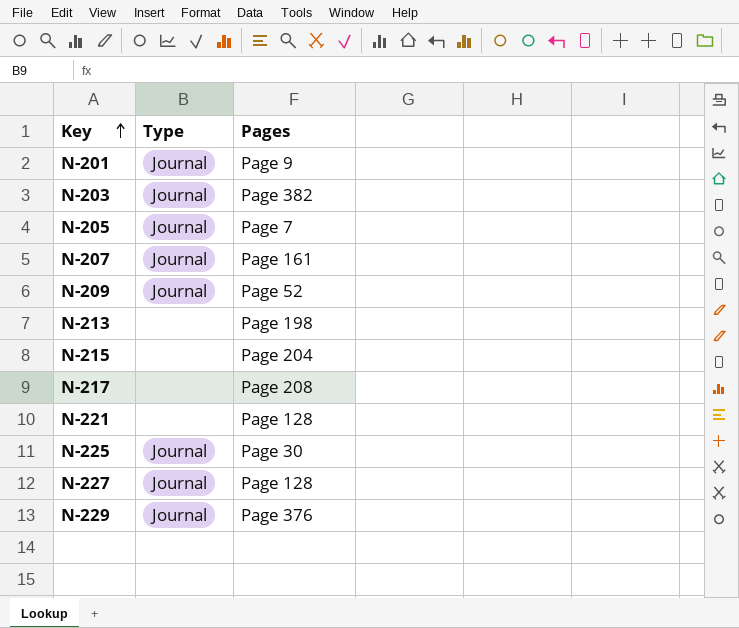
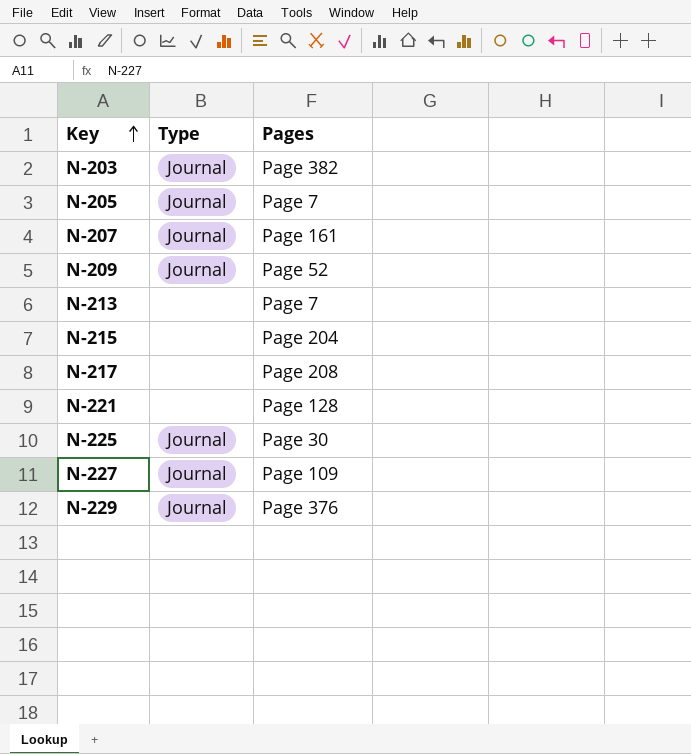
row N-201: Journal | Page 9 -> none
N-213 | Pages: Page 198 -> Page 7
N-227 | Pages: Page 128 -> Page 109

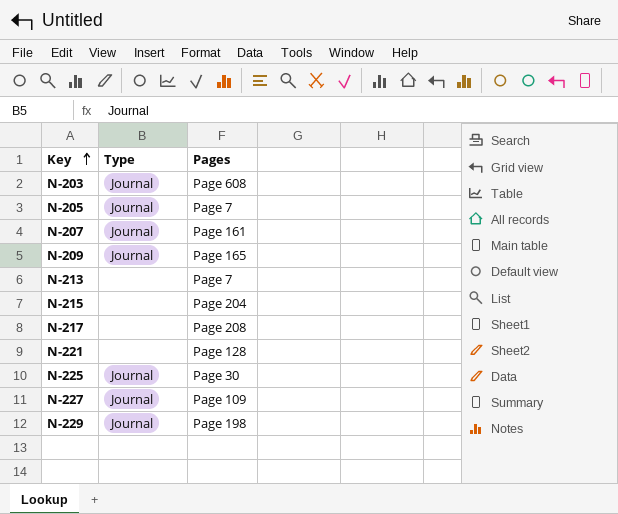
N-203 | Pages: Page 382 -> Page 608
N-209 | Pages: Page 52 -> Page 165
N-229 | Pages: Page 376 -> Page 198

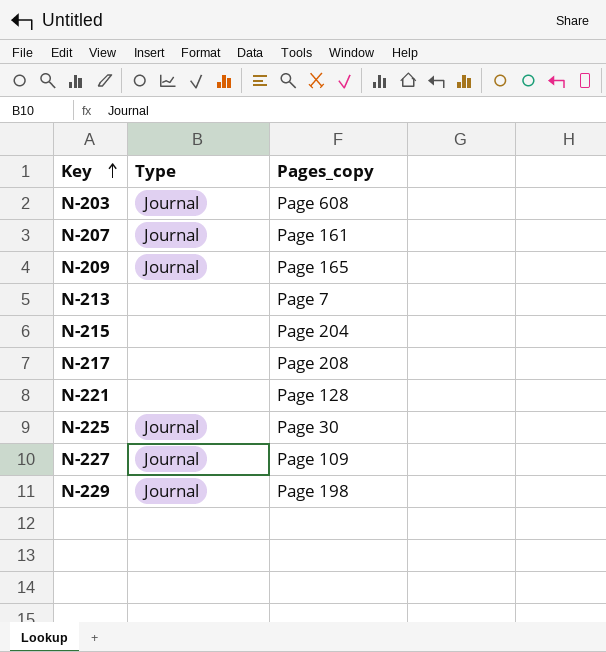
column name: Pages -> Pages_copy
row N-205: Journal | Page 7 -> none

